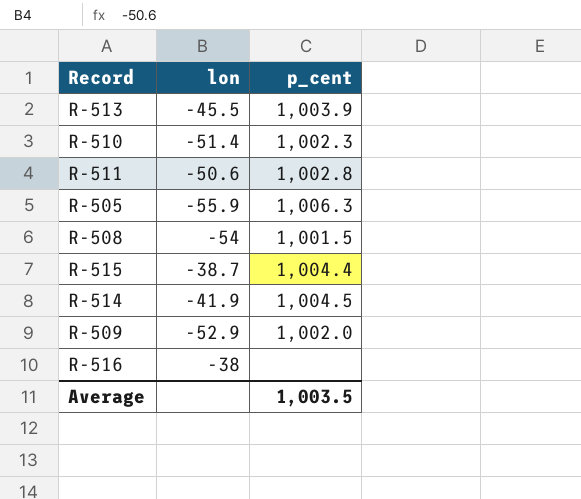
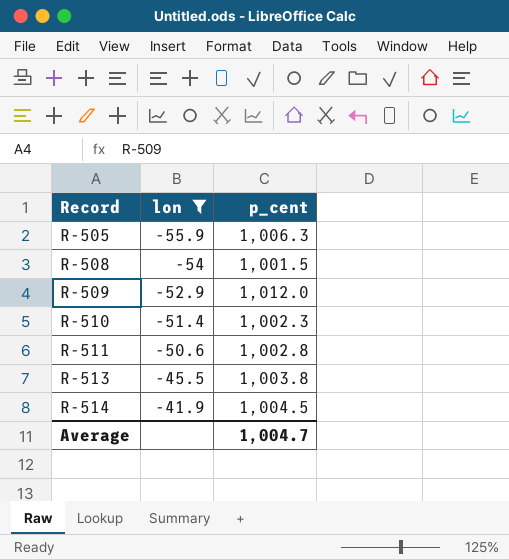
filter: none -> lon <= -41.9
row order: none -> Record ascending
R-509 | p_cent: 1,002.0 -> 1,012.0
R-513 | p_cent: 1,003.9 -> 1,003.8
Average | p_cent: 1,003.5 -> 1,004.7

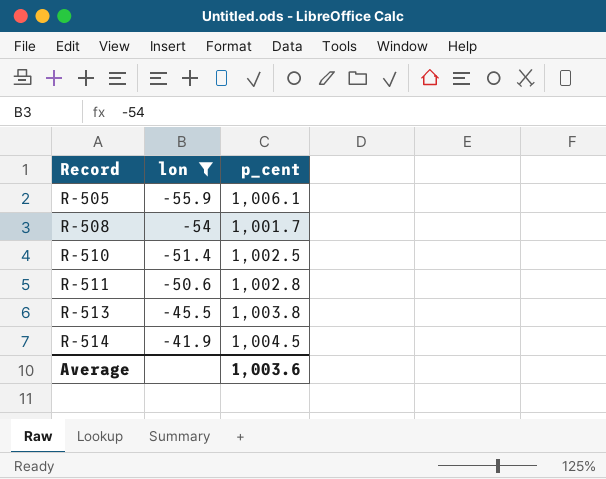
row R-509: -52.9 | 1,012.0 -> none
R-505 | p_cent: 1,006.3 -> 1,006.1
R-508 | p_cent: 1,001.5 -> 1,001.7
R-510 | p_cent: 1,002.3 -> 1,002.5
Average | p_cent: 1,004.7 -> 1,003.6

